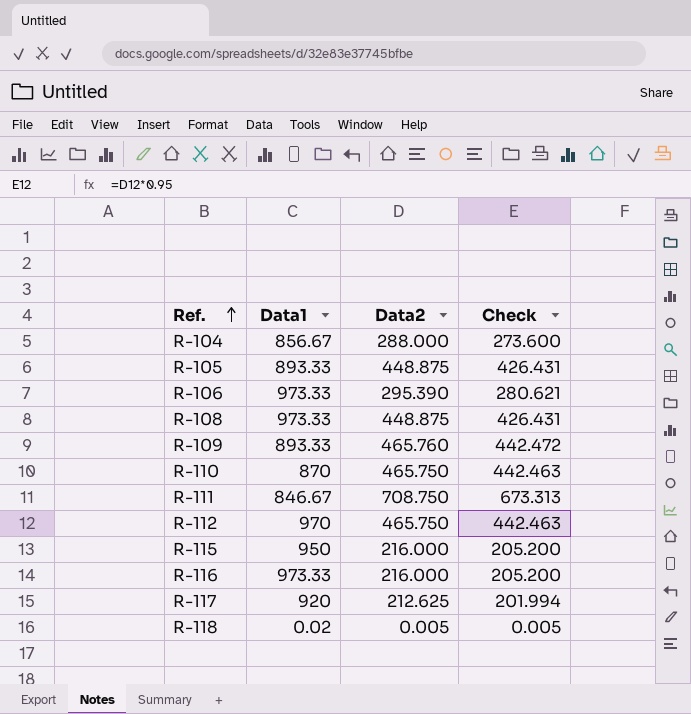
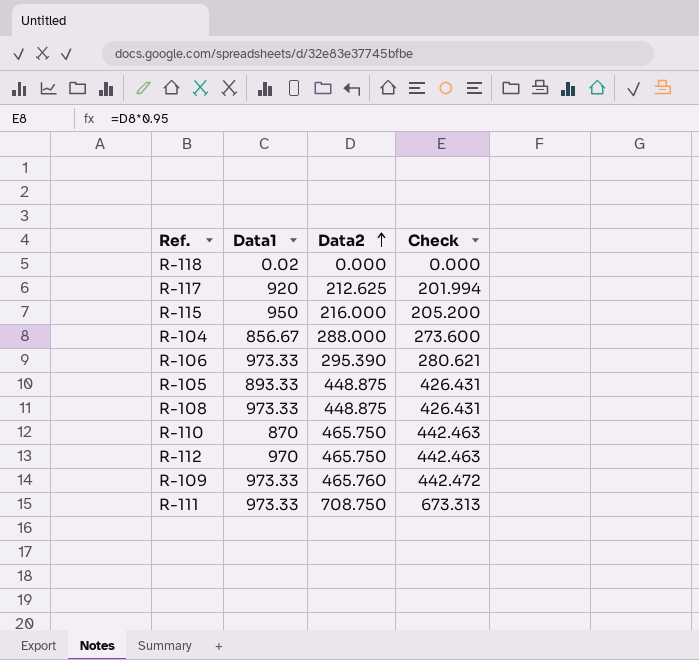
row order: Ref. ascending -> Data2 ascending
row R-116: 973.33 | 216.000 | 205.200 -> none
R-118 | Data2: 0.005 -> 0.000
R-118 | Check: 0.005 -> 0.000
R-109 | Data1: 893.33 -> 973.33
R-111 | Data1: 846.67 -> 973.33

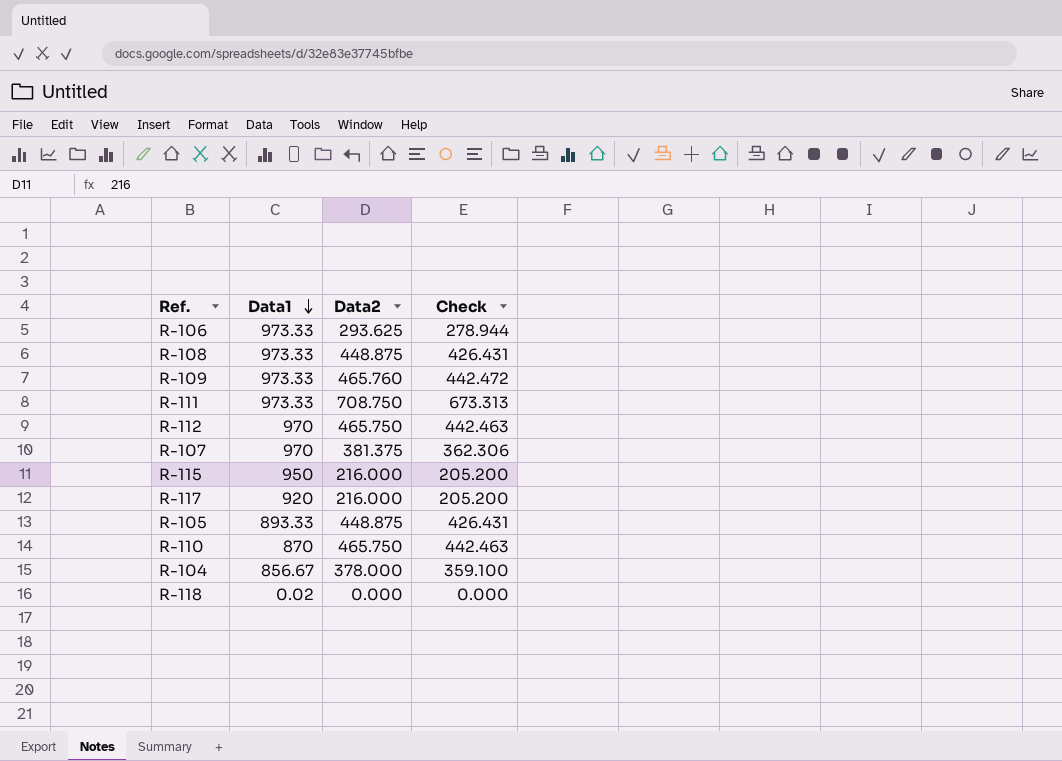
row order: Data2 ascending -> Data1 descending
R-106 | Data2: 295.390 -> 293.625
R-106 | Check: 280.621 -> 278.944
row R-107: none -> 970 | 381.375 | 362.306
R-117 | Data2: 212.625 -> 216.000
R-117 | Check: 201.994 -> 205.200
R-104 | Data2: 288.000 -> 378.000
R-104 | Check: 273.600 -> 359.100

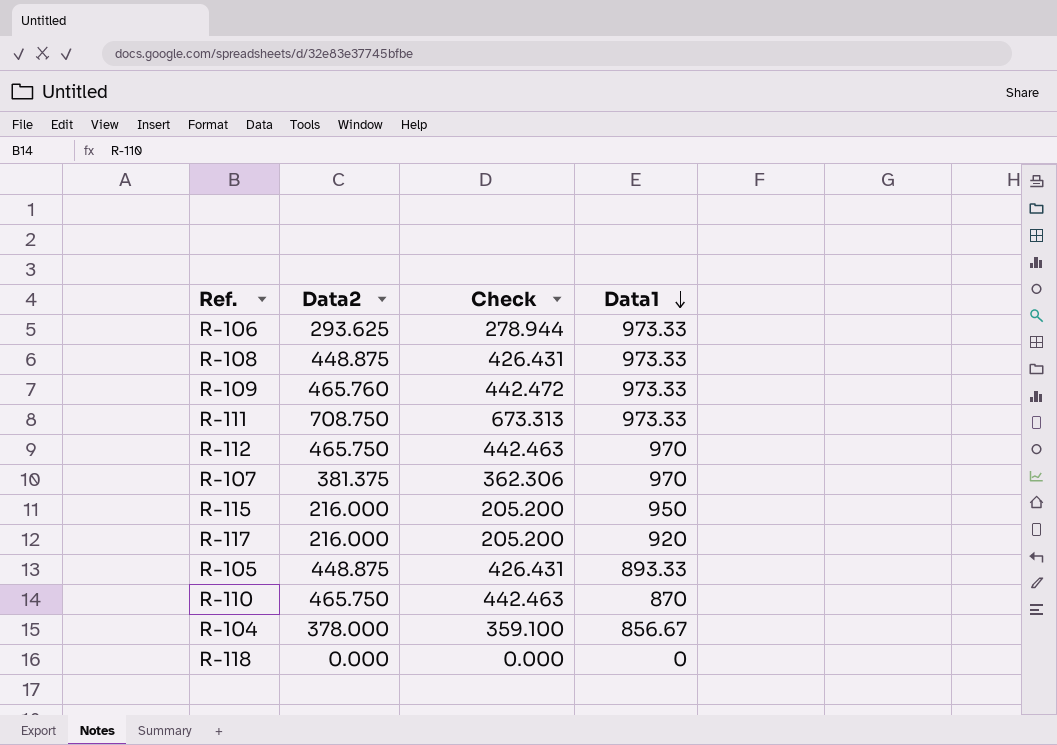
column Data1 | position: 2 -> 4
R-118 | Data1: 0.02 -> 0

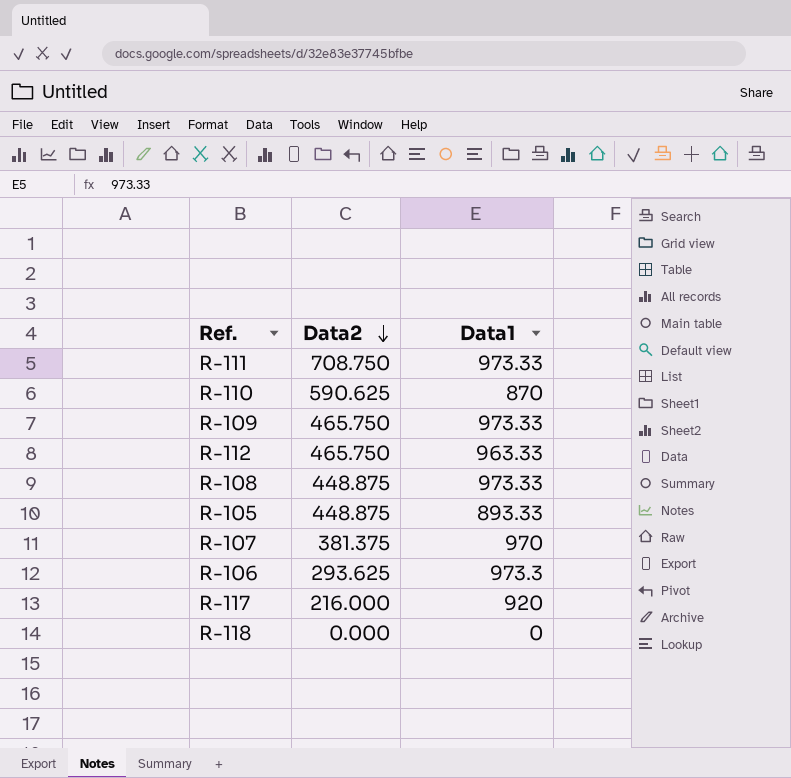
row order: Data1 descending -> Data2 descending
column Check | formula: [Data2] * 0.95 -> none
row R-115: 216.000 | 205.200 | 950 -> none
row R-104: 378.000 | 359.100 | 856.67 -> none
R-110 | Data2: 465.750 -> 590.625
R-109 | Data2: 465.760 -> 465.750
R-112 | Data1: 970 -> 963.33
R-106 | Data1: 973.33 -> 973.3

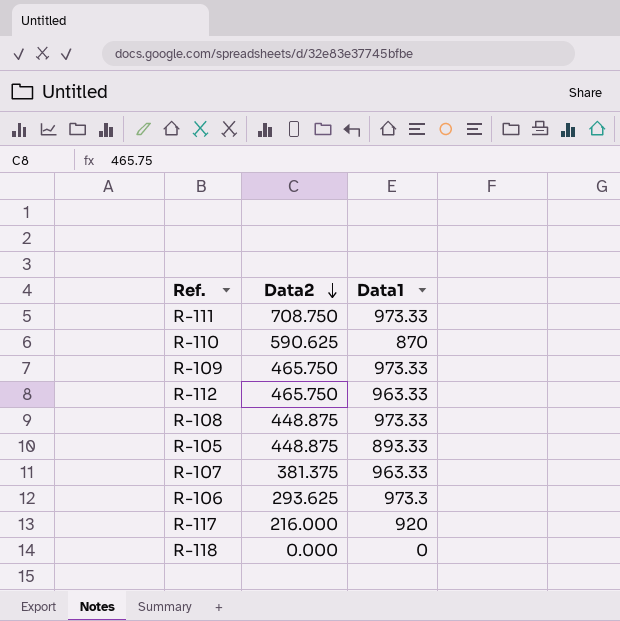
R-107 | Data1: 970 -> 963.33

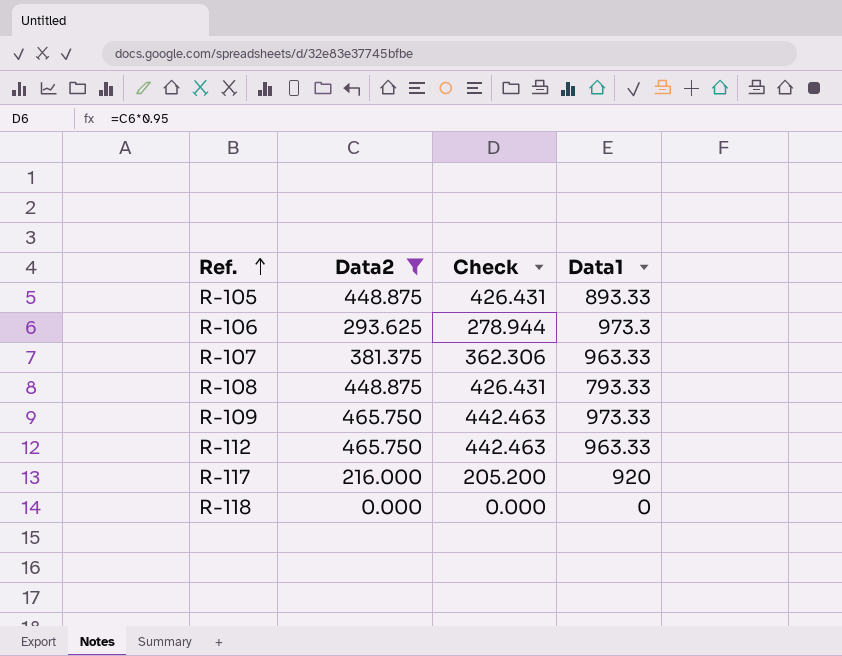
filter: none -> Data2 <= 465.750
row order: Data2 descending -> Ref. ascending
column Check | formula: none -> [Data2] * 0.95
R-108 | Data1: 973.33 -> 793.33

